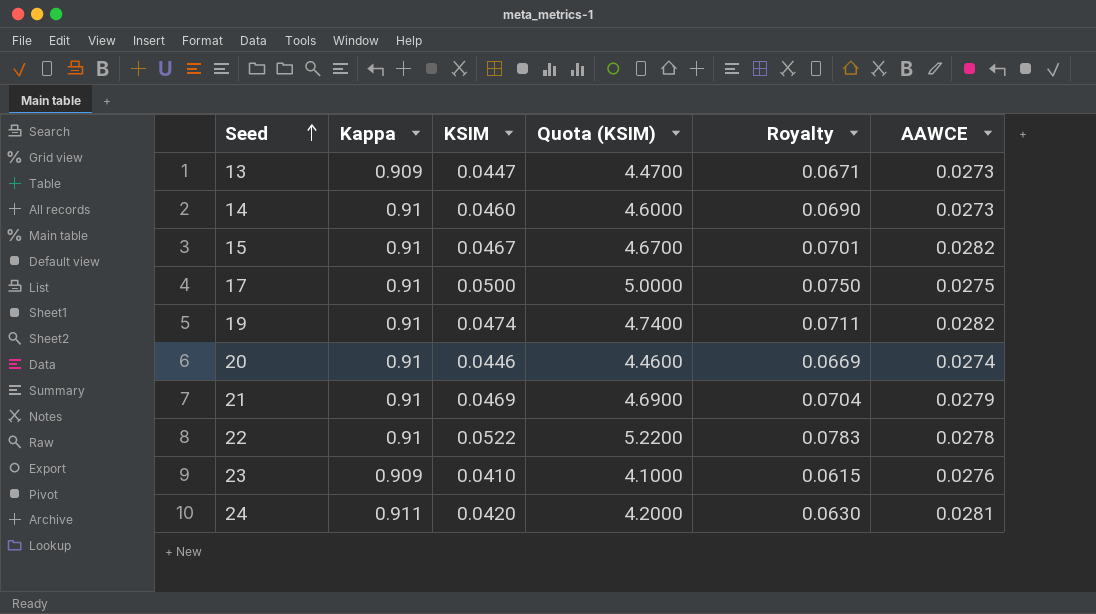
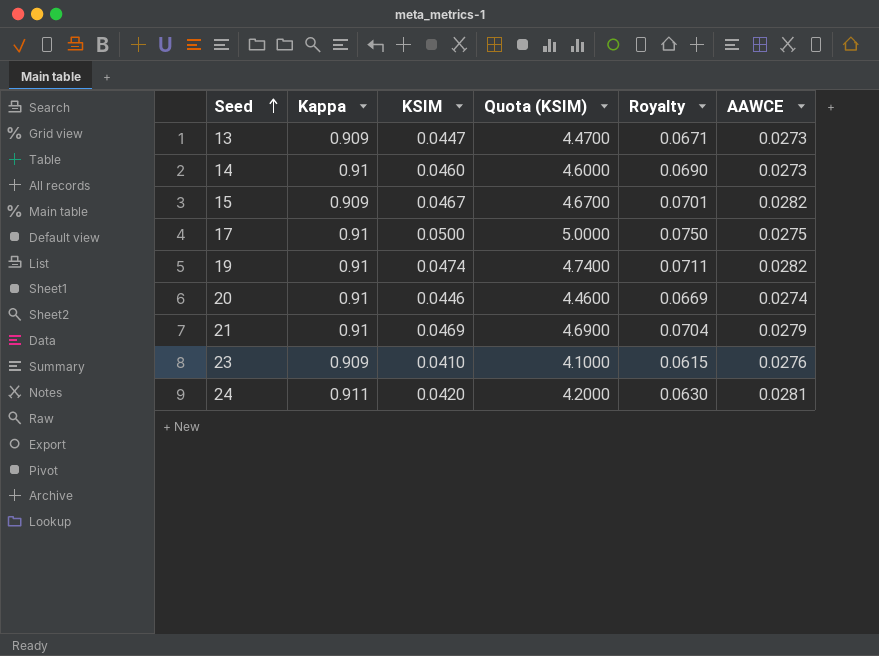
row 22: 0.91 | 0.0522 | 5.2200 | 0.0783 | 0.0278 -> none
15 | Kappa: 0.91 -> 0.909

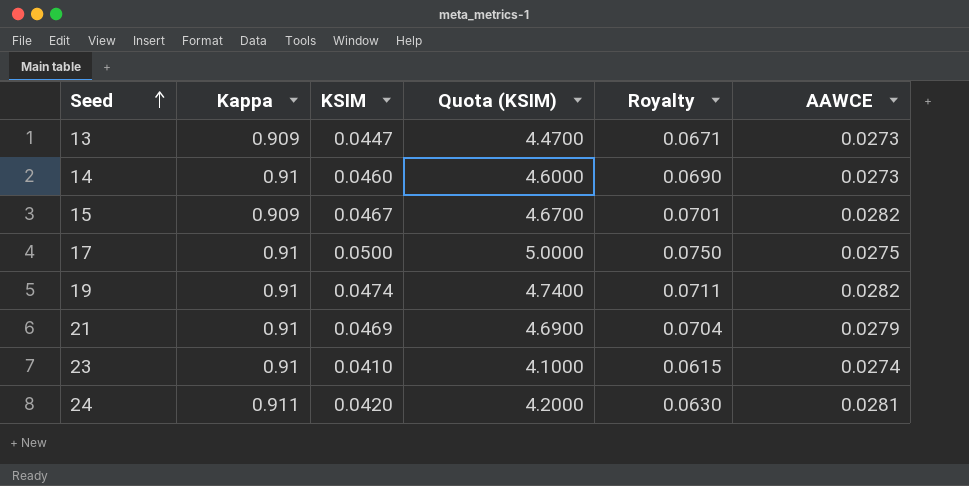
row 20: 0.91 | 0.0446 | 4.4600 | 0.0669 | 0.0274 -> none
23 | Kappa: 0.909 -> 0.91
23 | AAWCE: 0.0276 -> 0.0274

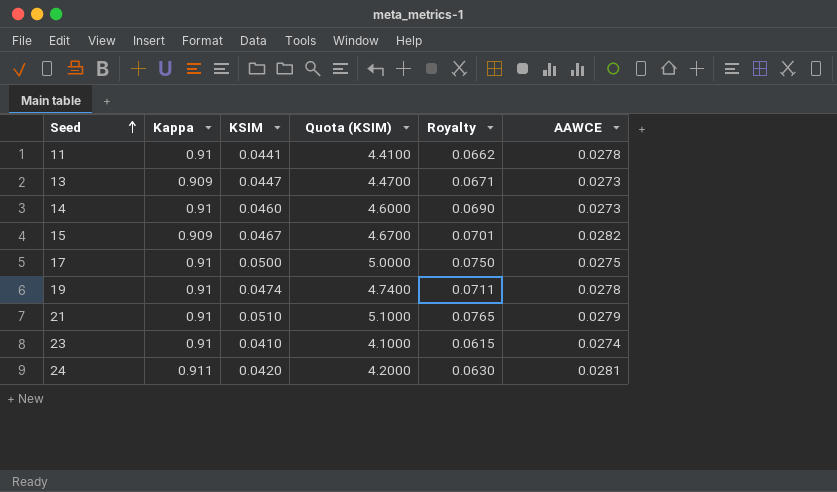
row 11: none -> 0.91 | 0.0441 | 4.4100 | 0.0662 | 0.0278
19 | AAWCE: 0.0282 -> 0.0278
21 | KSIM: 0.0469 -> 0.0510
21 | Quota (KSIM): 4.6900 -> 5.1000
21 | Royalty: 0.0704 -> 0.0765

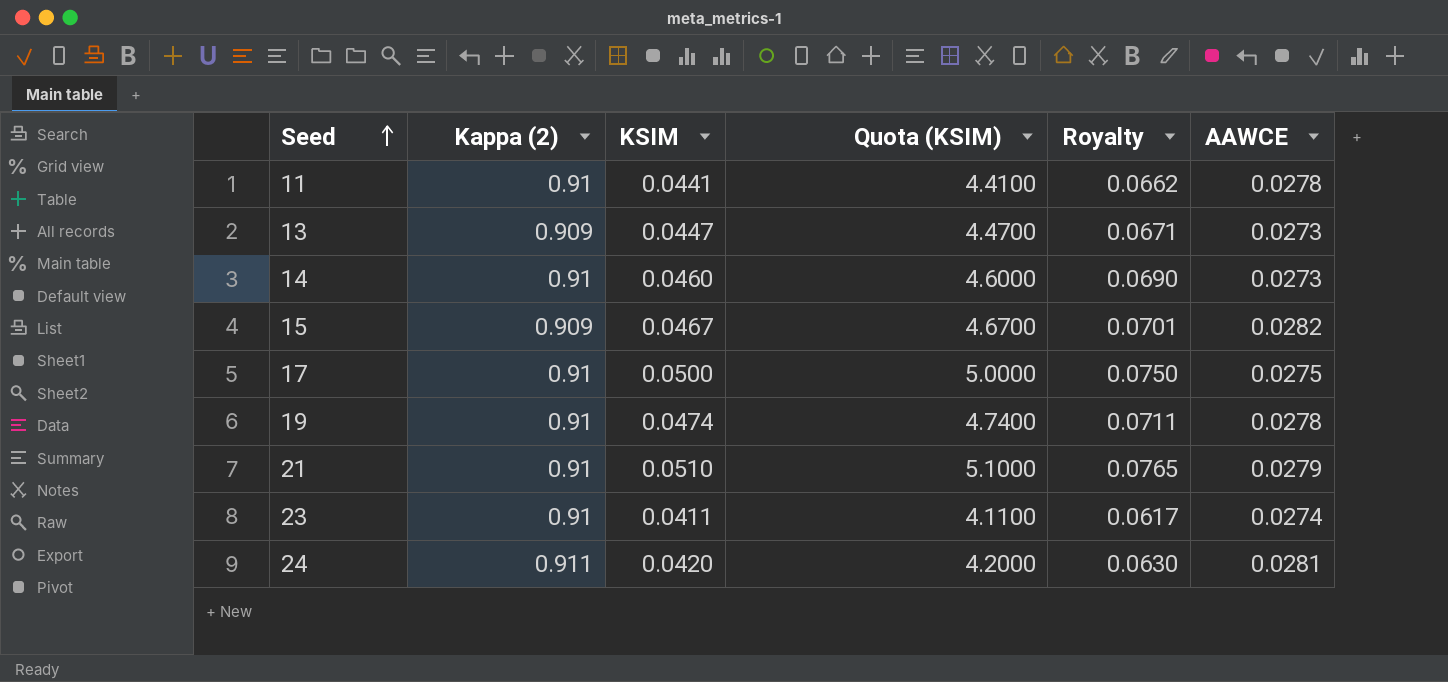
column name: Kappa -> Kappa (2)
23 | KSIM: 0.0410 -> 0.0411
23 | Quota (KSIM): 4.1000 -> 4.1100
23 | Royalty: 0.0615 -> 0.0617

